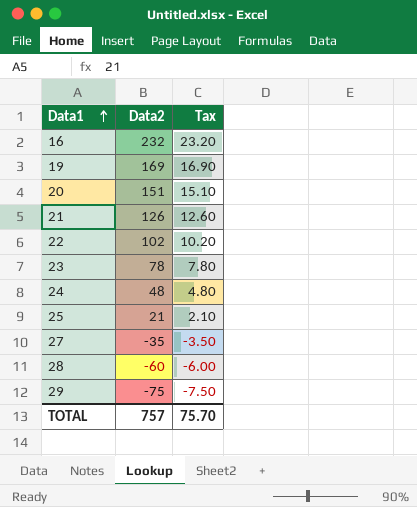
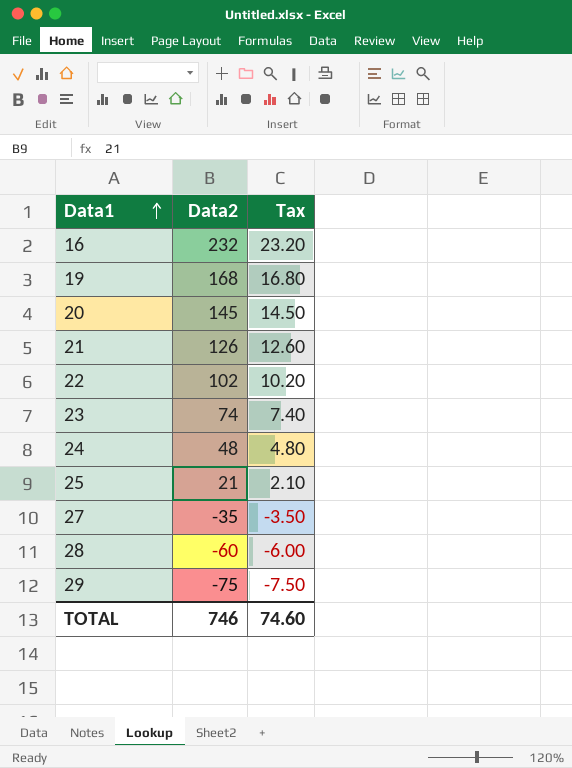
19 | Data2: 169 -> 168
19 | Tax: 16.90 -> 16.80
20 | Data2: 151 -> 145
20 | Tax: 15.10 -> 14.50
23 | Data2: 78 -> 74
23 | Tax: 7.80 -> 7.40
TOTAL | Data2: 757 -> 746
TOTAL | Tax: 75.70 -> 74.60

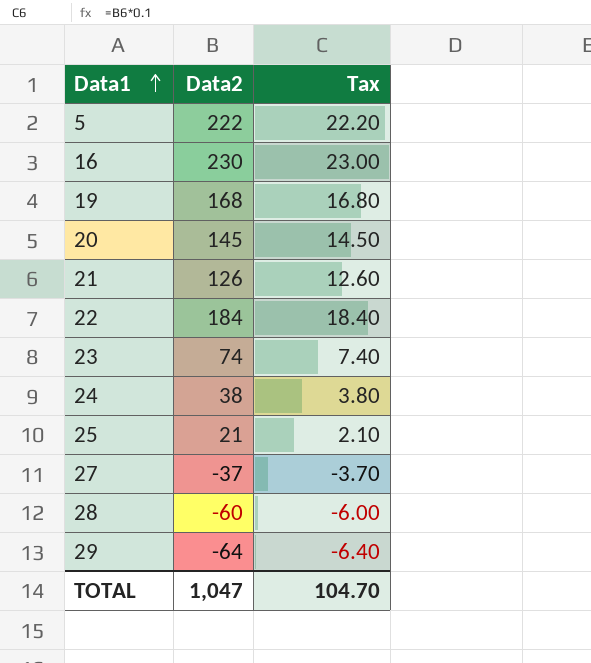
row 5: none -> 222 | 22.20
16 | Data2: 232 -> 230
16 | Tax: 23.20 -> 23.00
22 | Data2: 102 -> 184
22 | Tax: 10.20 -> 18.40
24 | Data2: 48 -> 38
24 | Tax: 4.80 -> 3.80
27 | Data2: -35 -> -37
27 | Tax: -3.50 -> -3.70
29 | Data2: -75 -> -64
29 | Tax: -7.50 -> -6.40
TOTAL | Data2: 746 -> 1,047
TOTAL | Tax: 74.60 -> 104.70

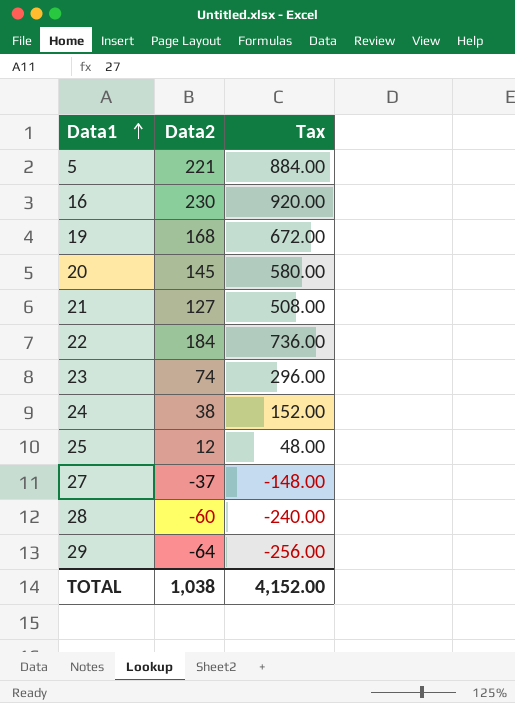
column Tax | formula: [Data2] * 0.1 -> [Data2] * 4
5 | Data2: 222 -> 221
21 | Data2: 126 -> 127
25 | Data2: 21 -> 12
TOTAL | Data2: 1,047 -> 1,038
TOTAL | Tax: 104.70 -> 4,152.00

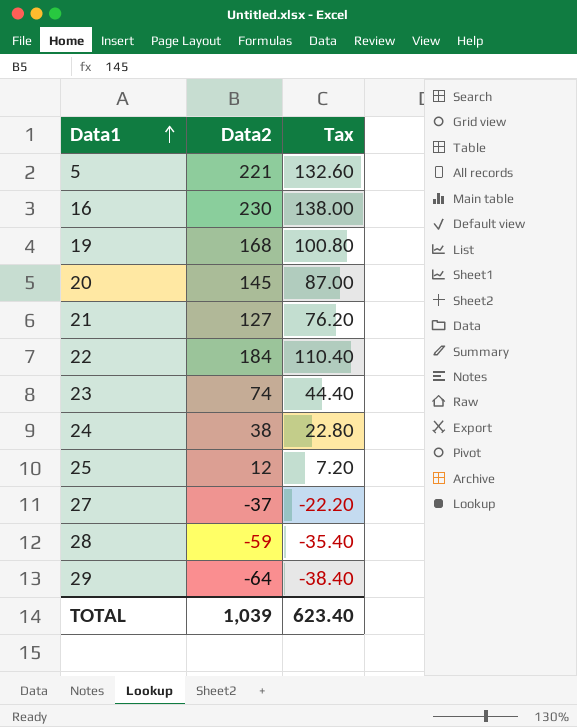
column Tax | formula: [Data2] * 4 -> [Data2] * 0.6
28 | Data2: -60 -> -59
TOTAL | Data2: 1,038 -> 1,039
TOTAL | Tax: 4,152.00 -> 623.40

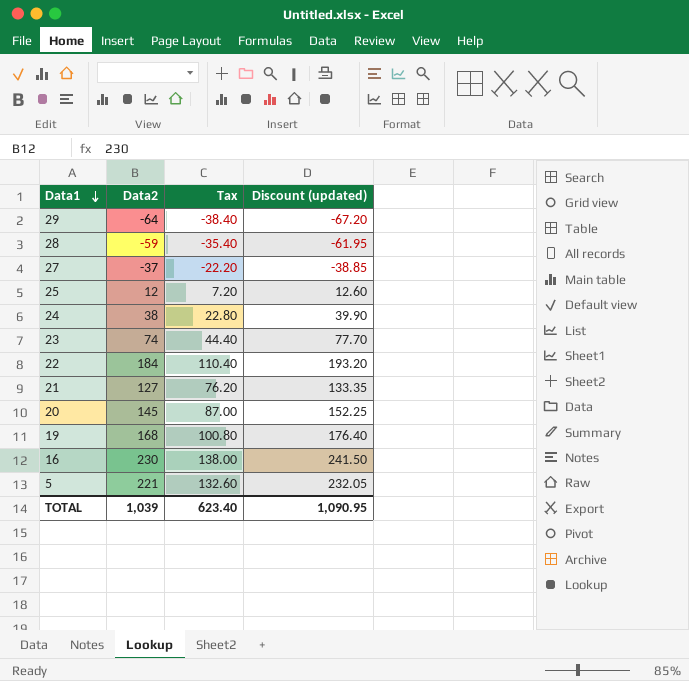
row order: Data1 ascending -> Data1 descending
column Discount (updated) | formula: none -> [Data2] * 1.05

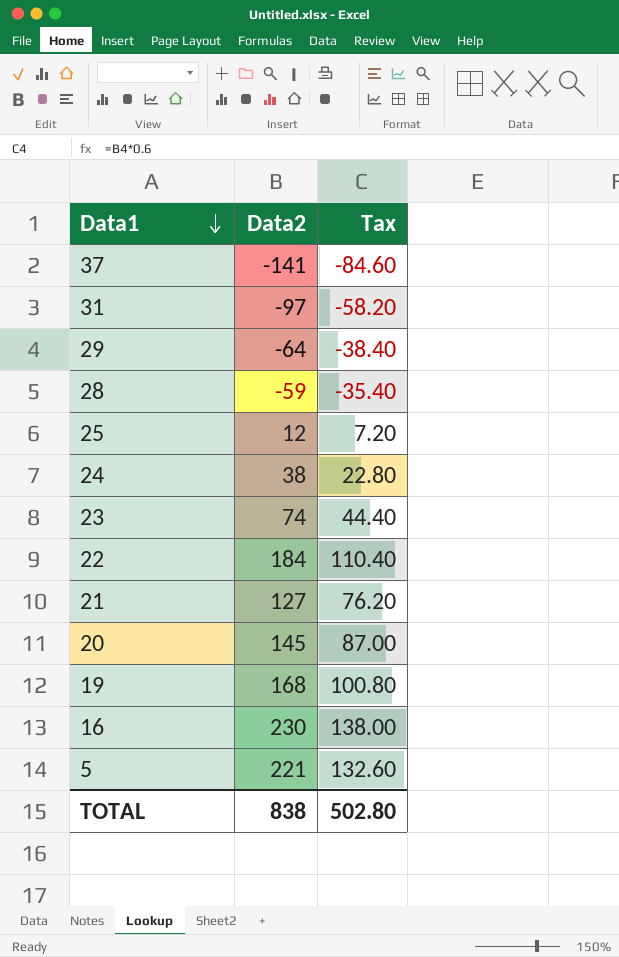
column Discount (updated) | formula: [Data2] * 1.05 -> none
row 27: -37 | -22.20 | -38.85 -> none
row 37: none -> -141 | -84.60
row 31: none -> -97 | -58.20
TOTAL | Data2: 1,039 -> 838
TOTAL | Tax: 623.40 -> 502.80

